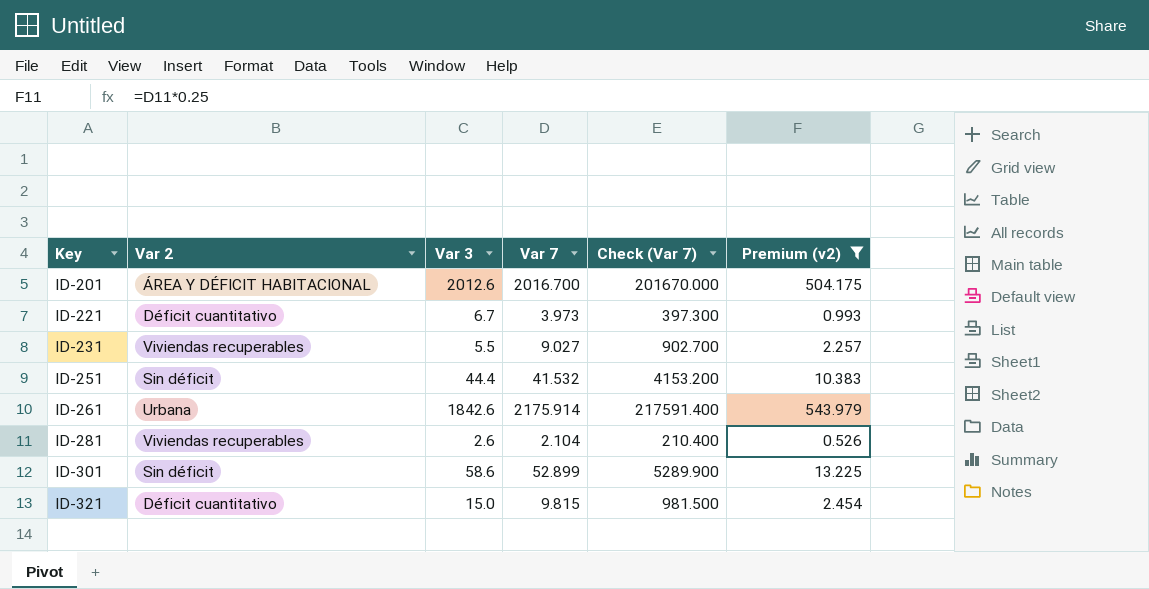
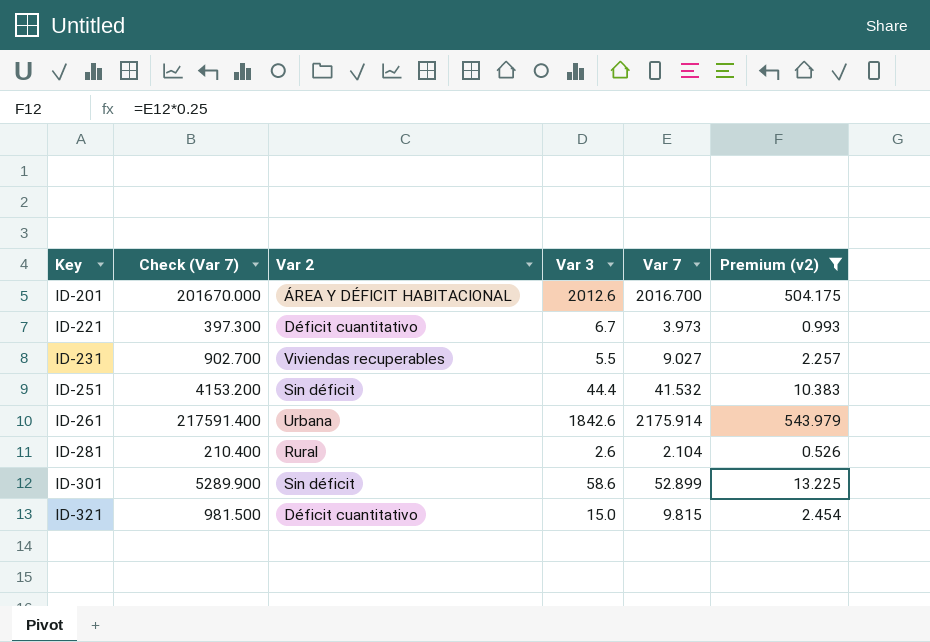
column Check (Var 7) | position: 5 -> 2
ID-281 | Var 2: Viviendas recuperables -> Rural

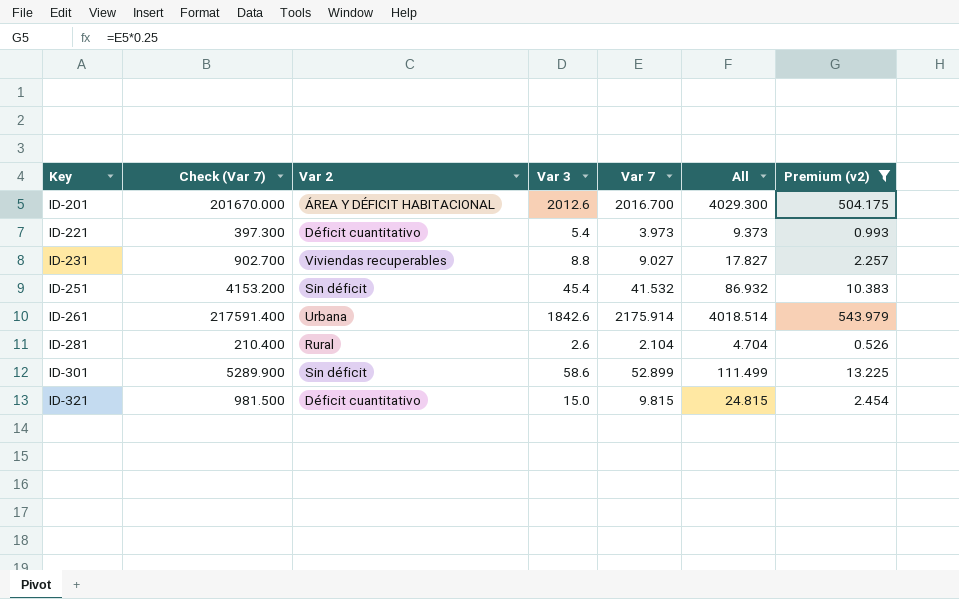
column All | formula: none -> [Var 3] + [Var 7]
ID-221 | Var 3: 6.7 -> 5.4
ID-231 | Var 3: 5.5 -> 8.8
ID-251 | Var 3: 44.4 -> 45.4

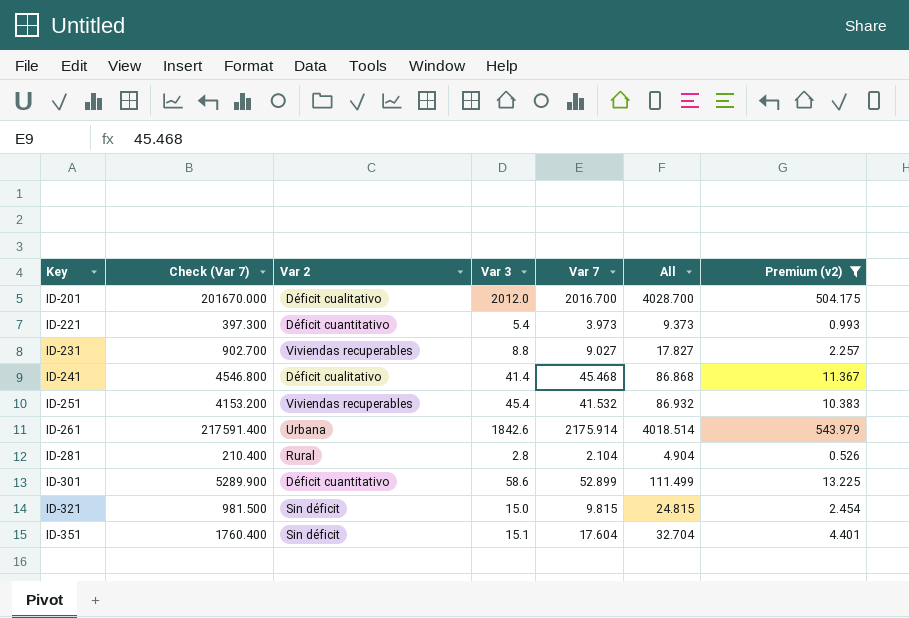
ID-201 | Var 2: ÁREA Y DÉFICIT HABITACIONAL -> Déficit cualitativo
ID-201 | Var 3: 2012.6 -> 2012.0
ID-201 | All: 4029.300 -> 4028.700
row ID-241: none -> 4546.800 | Déficit cualitativo | 41.4 | 45.468 | 86.868 | 11.367
ID-251 | Var 2: Sin déficit -> Viviendas recuperables
ID-281 | Var 3: 2.6 -> 2.8
ID-281 | All: 4.704 -> 4.904
ID-301 | Var 2: Sin déficit -> Déficit cuantitativo
ID-321 | Var 2: Déficit cuantitativo -> Sin déficit
row ID-351: none -> 1760.400 | Sin déficit | 15.1 | 17.604 | 32.704 | 4.401

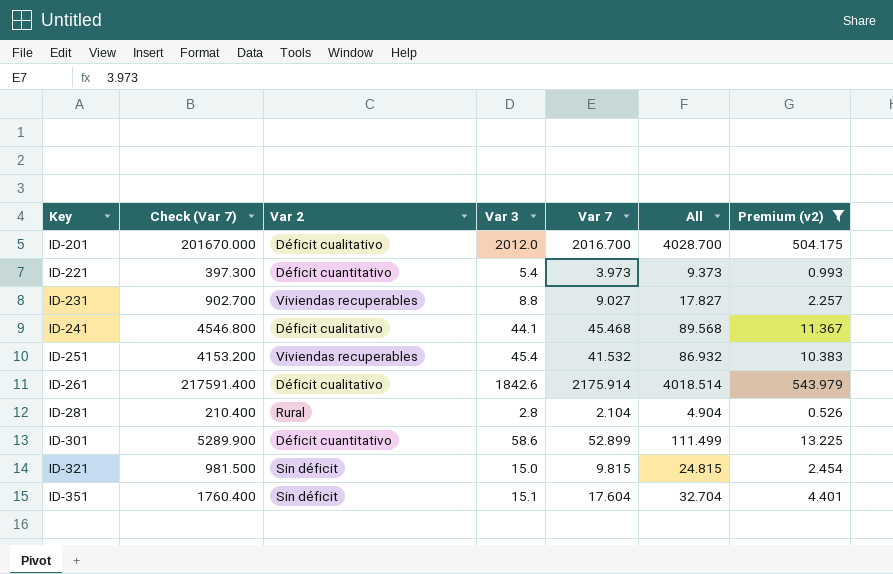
ID-241 | Var 3: 41.4 -> 44.1
ID-241 | All: 86.868 -> 89.568
ID-261 | Var 2: Urbana -> Déficit cualitativo

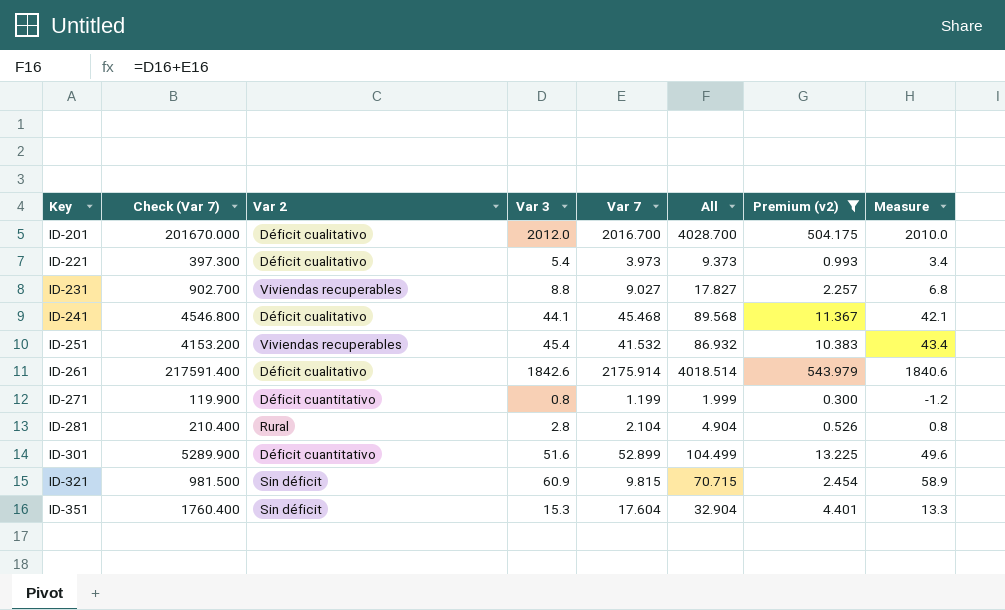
column Measure | formula: none -> [Var 3] - 2
ID-221 | Var 2: Déficit cuantitativo -> Déficit cualitativo
row ID-271: none -> 119.900 | Déficit cuantitativo | 0.8 | 1.199 | 1.999 | 0.300 | -1.2
ID-301 | Var 3: 58.6 -> 51.6
ID-301 | All: 111.499 -> 104.499
ID-321 | Var 3: 15.0 -> 60.9
ID-321 | All: 24.815 -> 70.715
ID-351 | Var 3: 15.1 -> 15.3
ID-351 | All: 32.704 -> 32.904

